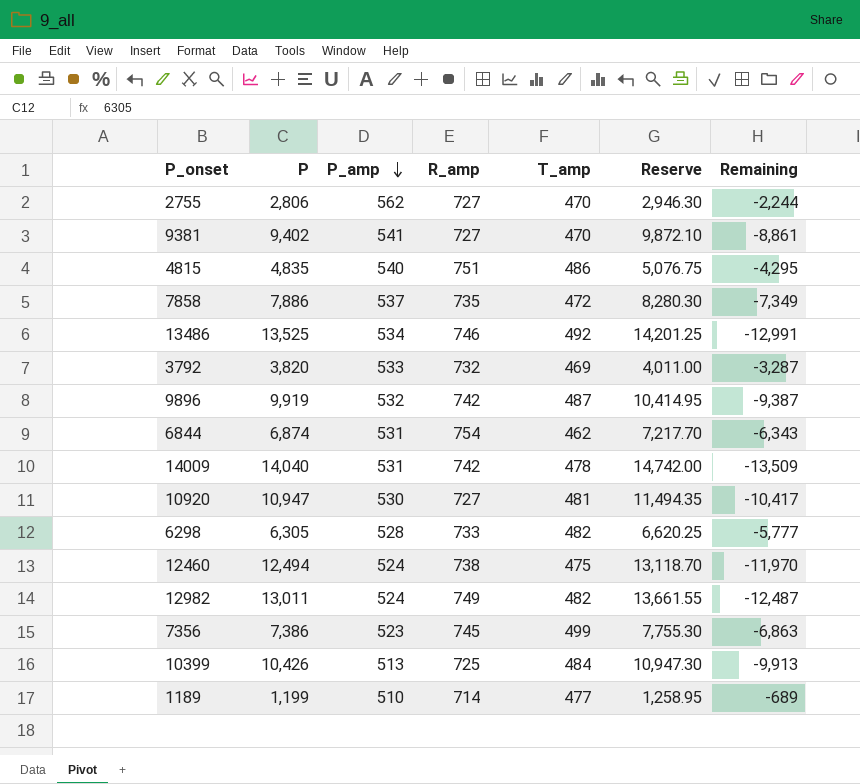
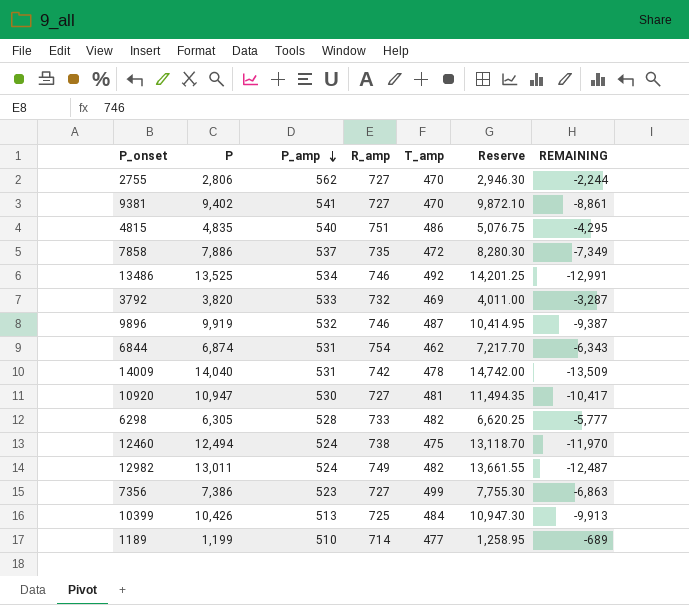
column name: Remaining -> REMAINING
9896 | R_amp: 742 -> 746
7356 | R_amp: 745 -> 727

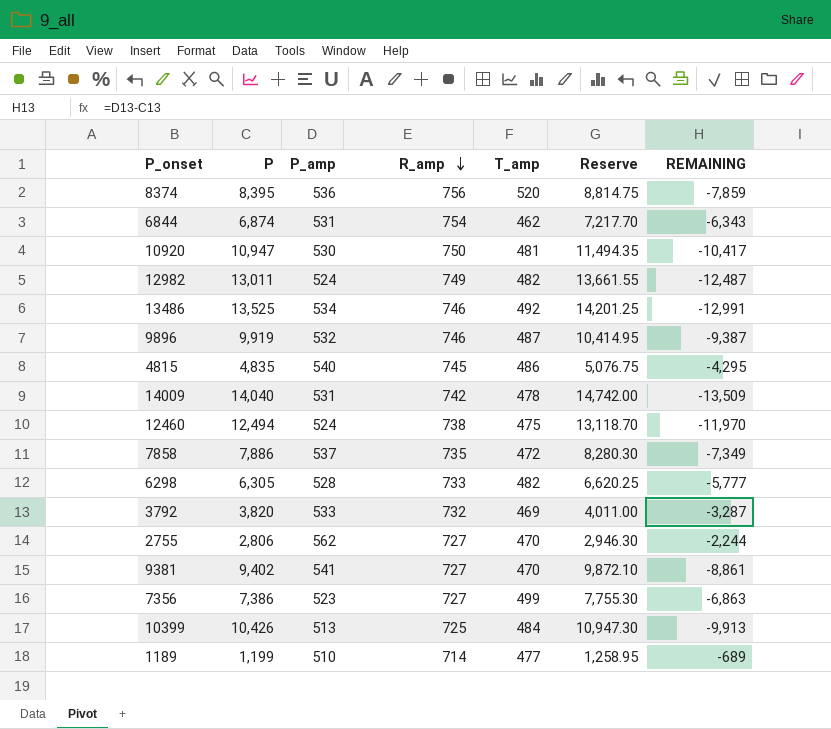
row order: P_amp descending -> R_amp descending
row 8374: none -> 8,395 | 536 | 756 | 520 | 8,814.75 | -7,859
10920 | R_amp: 727 -> 750
4815 | R_amp: 751 -> 745

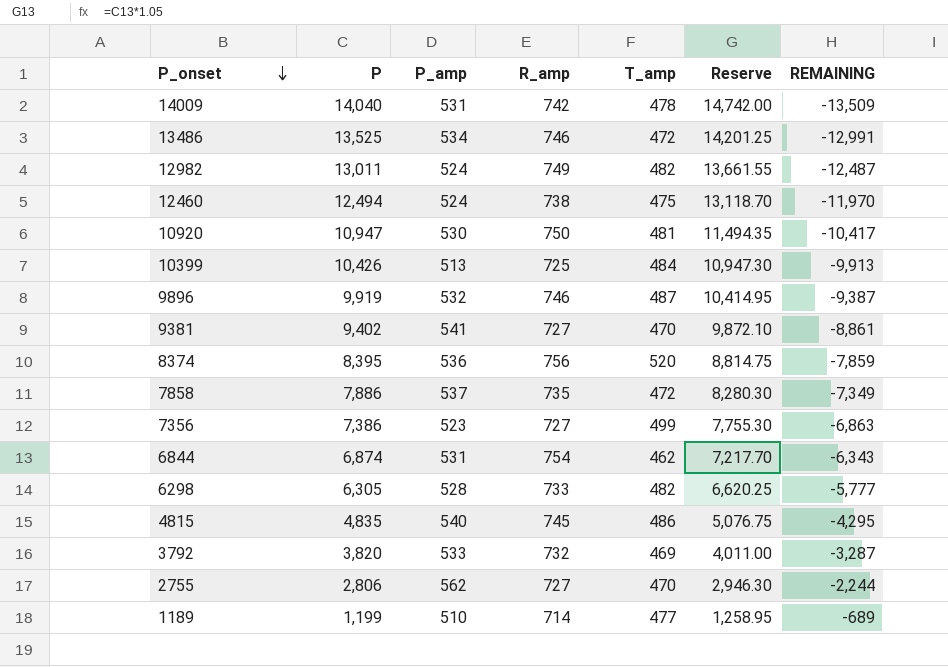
row order: R_amp descending -> P_onset descending
13486 | T_amp: 492 -> 472

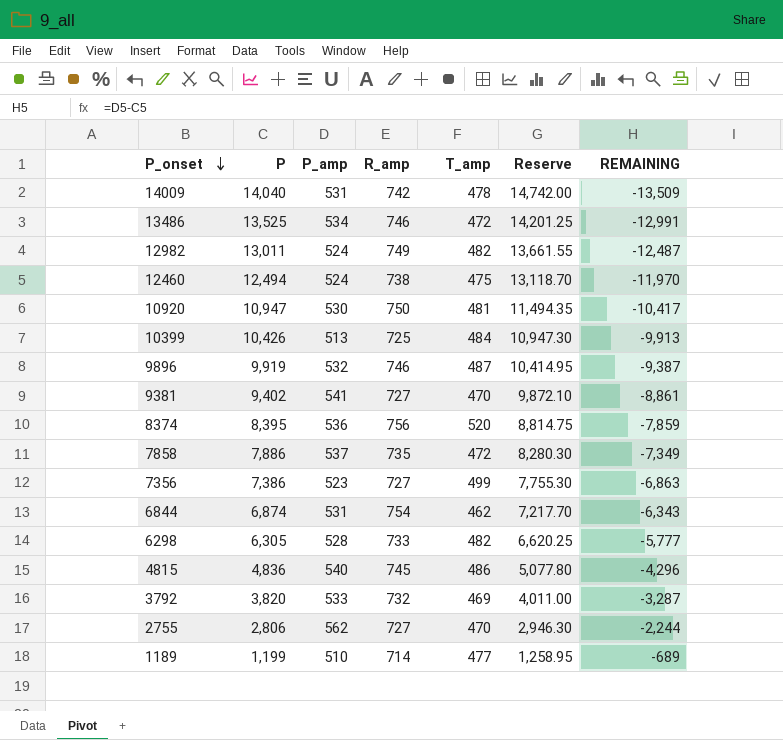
4815 | P: 4,835 -> 4,836
4815 | Reserve: 5,076.75 -> 5,077.80
4815 | REMAINING: -4,295 -> -4,296

